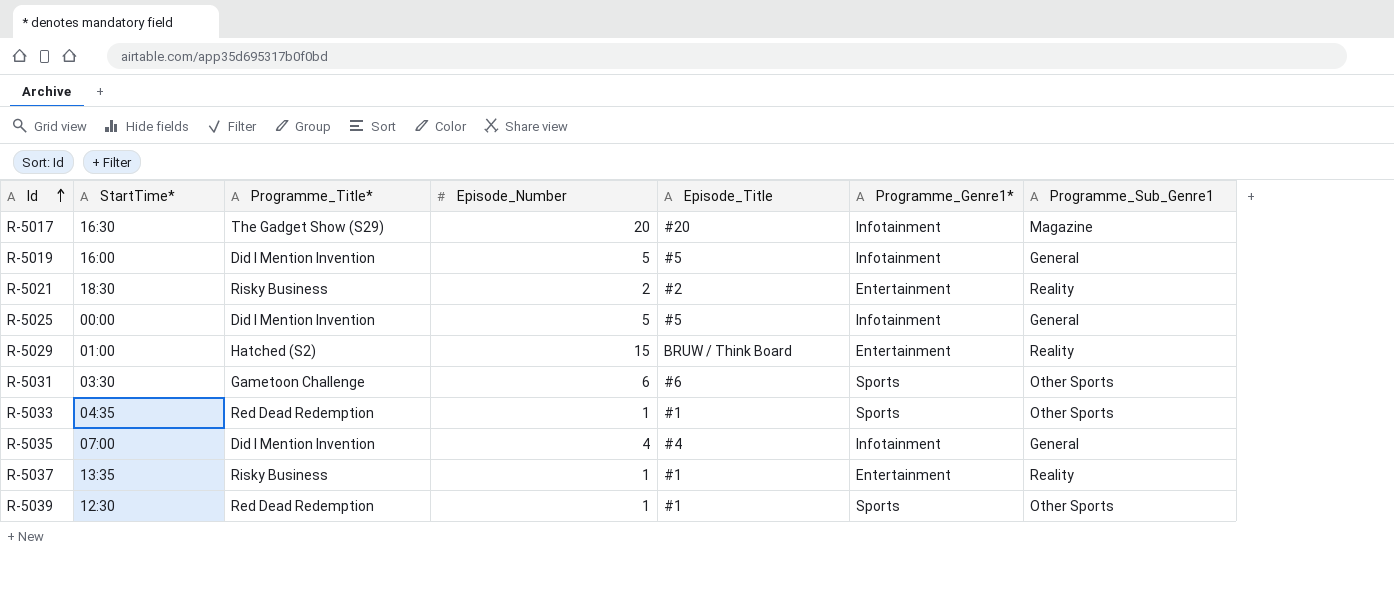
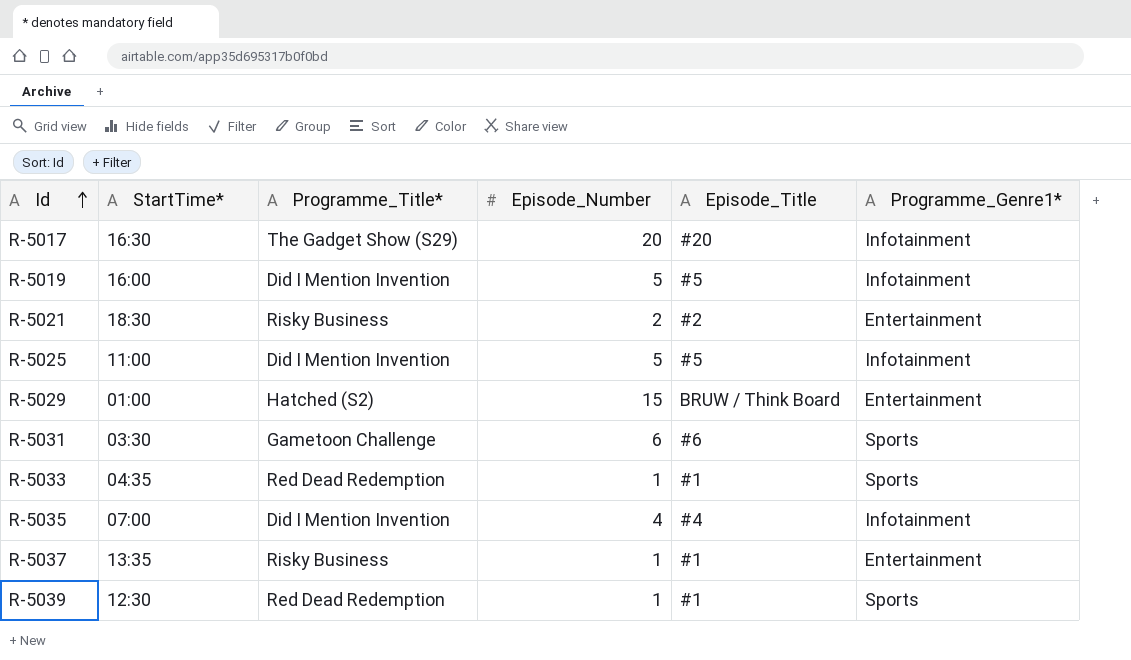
column Programme_Sub_Genre1 | position: 7 -> none
R-5025 | StartTime*: 00:00 -> 11:00

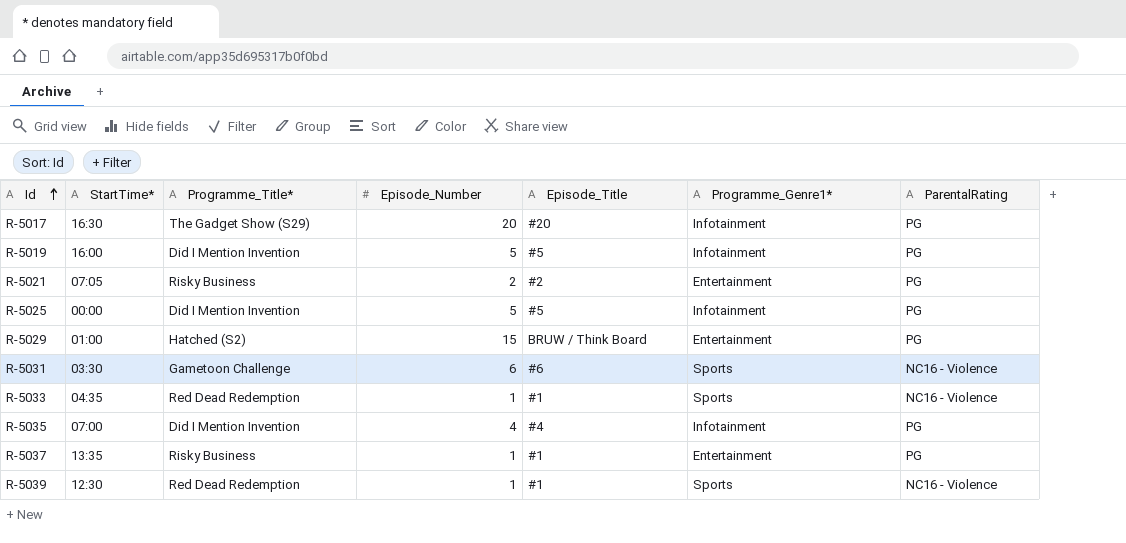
column ParentalRating | position: none -> 7
R-5021 | StartTime*: 18:30 -> 07:05
R-5025 | StartTime*: 11:00 -> 00:00

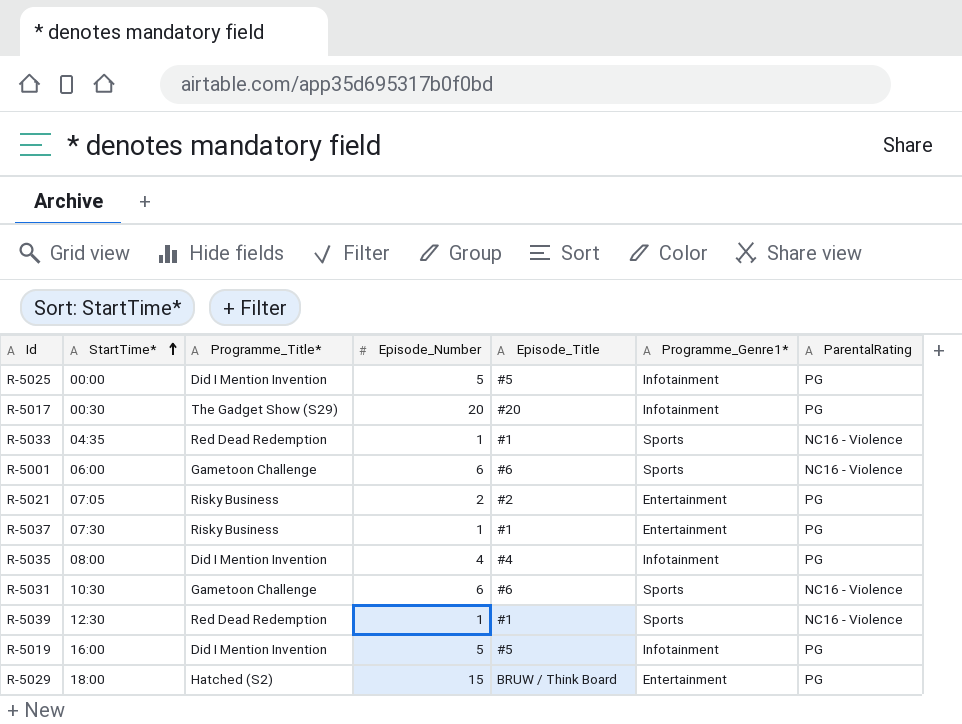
row order: Id ascending -> StartTime* ascending
R-5017 | StartTime*: 16:30 -> 00:30
row R-5001: none -> 06:00 | Gametoon Challenge | 6 | #6 | Sports | NC16 - Violence
R-5037 | StartTime*: 13:35 -> 07:30
R-5035 | StartTime*: 07:00 -> 08:00
R-5031 | StartTime*: 03:30 -> 10:30
R-5029 | StartTime*: 01:00 -> 18:00

